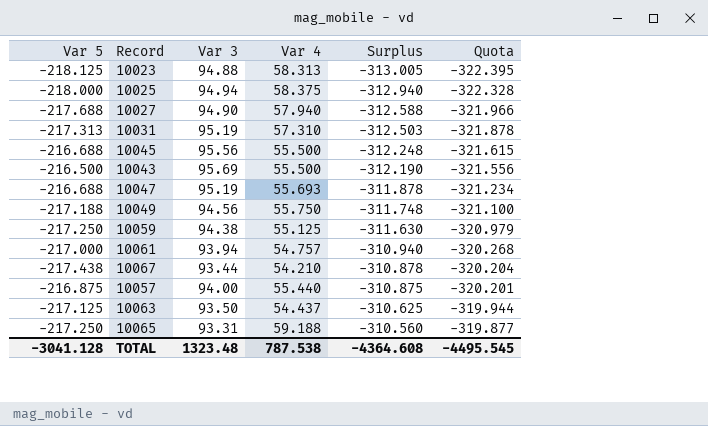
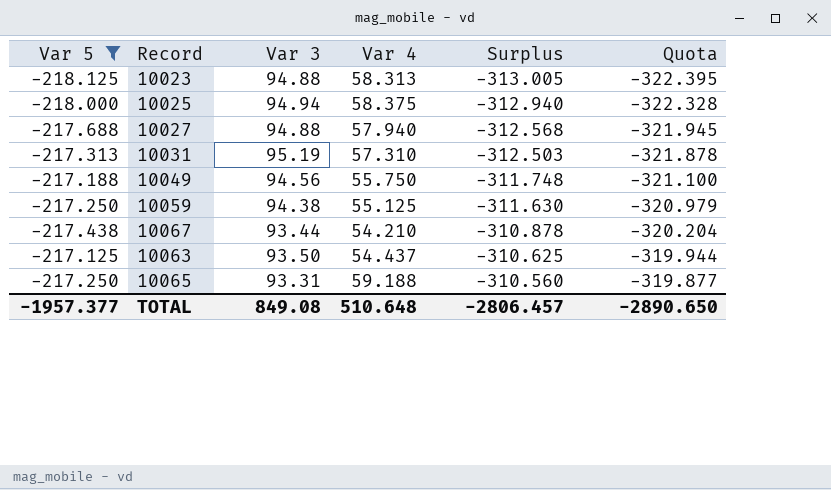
filter: none -> Var 5 <= -217.125
10027 | Var 3: 94.90 -> 94.88
10027 | Surplus: -312.588 -> -312.568
10027 | Quota: -321.966 -> -321.945
TOTAL | Var 5: -3041.128 -> -1957.377
TOTAL | Var 3: 1323.48 -> 849.08
TOTAL | Var 4: 787.538 -> 510.648
TOTAL | Surplus: -4364.608 -> -2806.457
TOTAL | Quota: -4495.545 -> -2890.650

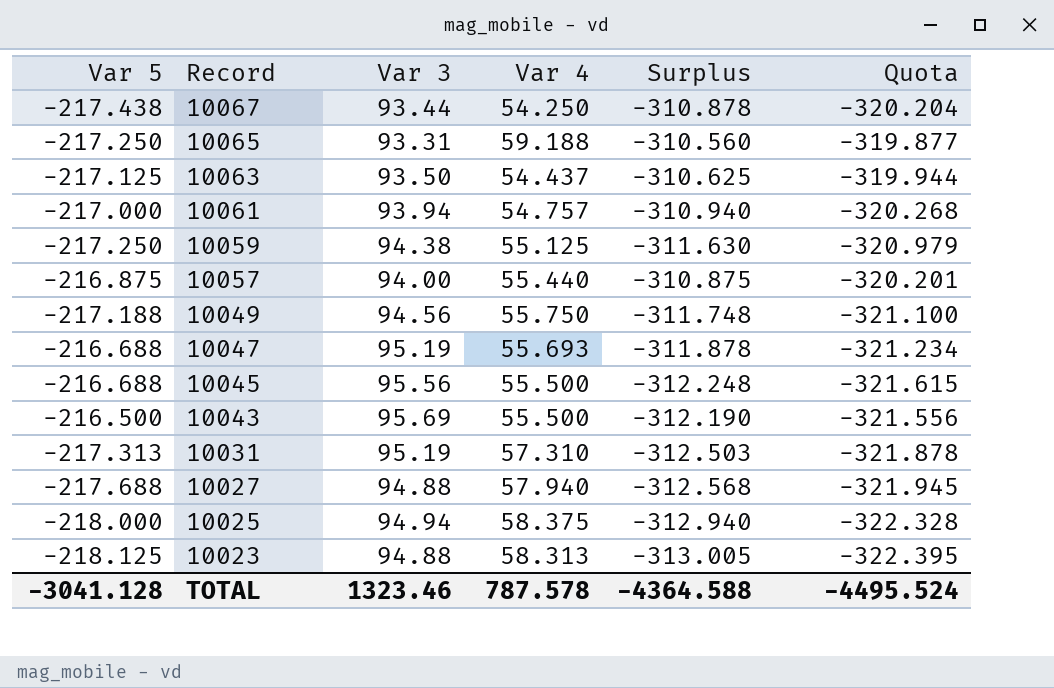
filter: Var 5 <= -217.125 -> none
row order: Surplus ascending -> Record descending
10067 | Var 4: 54.210 -> 54.250
TOTAL | Var 5: -1957.377 -> -3041.128
TOTAL | Var 3: 849.08 -> 1323.46
TOTAL | Var 4: 510.648 -> 787.578
TOTAL | Surplus: -2806.457 -> -4364.588
TOTAL | Quota: -2890.650 -> -4495.524

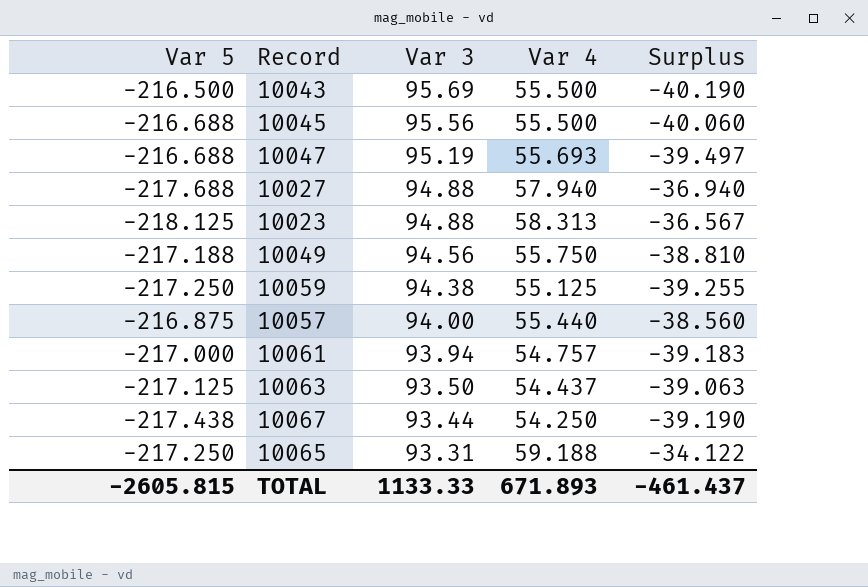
row order: Record descending -> Var 3 descending
column Quota | formula: [Surplus] * 1.03 -> none
column Surplus | formula: [Var 5] - [Var 3] -> [Var 4] - [Var 3]
row 10031: -217.313 | 95.19 | 57.310 | -312.503 | -321.878 -> none
row 10025: -218.000 | 94.94 | 58.375 | -312.940 | -322.328 -> none
TOTAL | Var 5: -3041.128 -> -2605.815
TOTAL | Var 3: 1323.46 -> 1133.33
TOTAL | Var 4: 787.578 -> 671.893
TOTAL | Surplus: -4364.588 -> -461.437

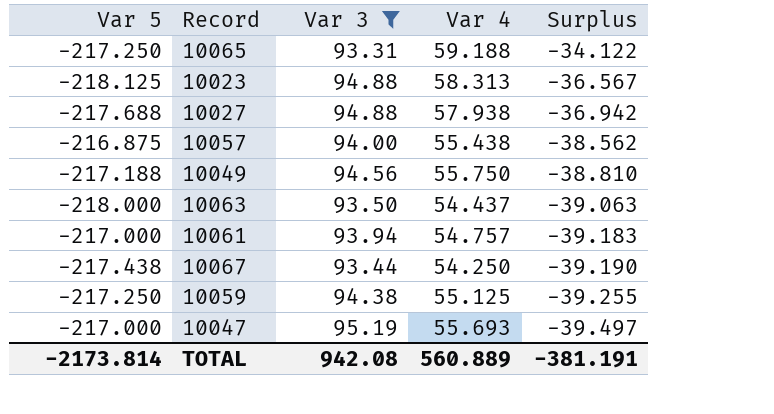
filter: none -> Var 3 <= 95.19
row order: Var 3 descending -> Surplus descending
10027 | Var 4: 57.940 -> 57.938
10027 | Surplus: -36.940 -> -36.942
10057 | Var 4: 55.440 -> 55.438
10057 | Surplus: -38.560 -> -38.562
10063 | Var 5: -217.125 -> -218.000
10047 | Var 5: -216.688 -> -217.000
TOTAL | Var 5: -2605.815 -> -2173.814
TOTAL | Var 3: 1133.33 -> 942.08
TOTAL | Var 4: 671.893 -> 560.889
TOTAL | Surplus: -461.437 -> -381.191

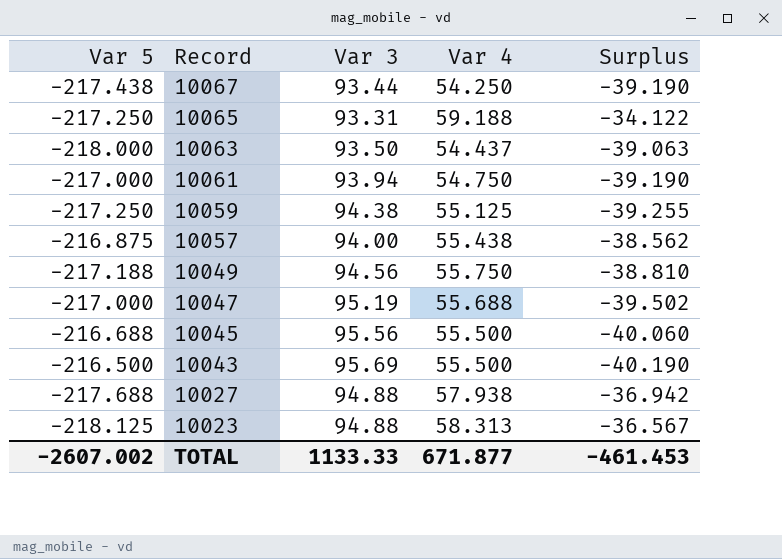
filter: Var 3 <= 95.19 -> none
row order: Surplus descending -> Record descending
10061 | Var 4: 54.757 -> 54.750
10061 | Surplus: -39.183 -> -39.190
10047 | Var 4: 55.693 -> 55.688
10047 | Surplus: -39.497 -> -39.502
TOTAL | Var 5: -2173.814 -> -2607.002
TOTAL | Var 3: 942.08 -> 1133.33
TOTAL | Var 4: 560.889 -> 671.877
TOTAL | Surplus: -381.191 -> -461.453

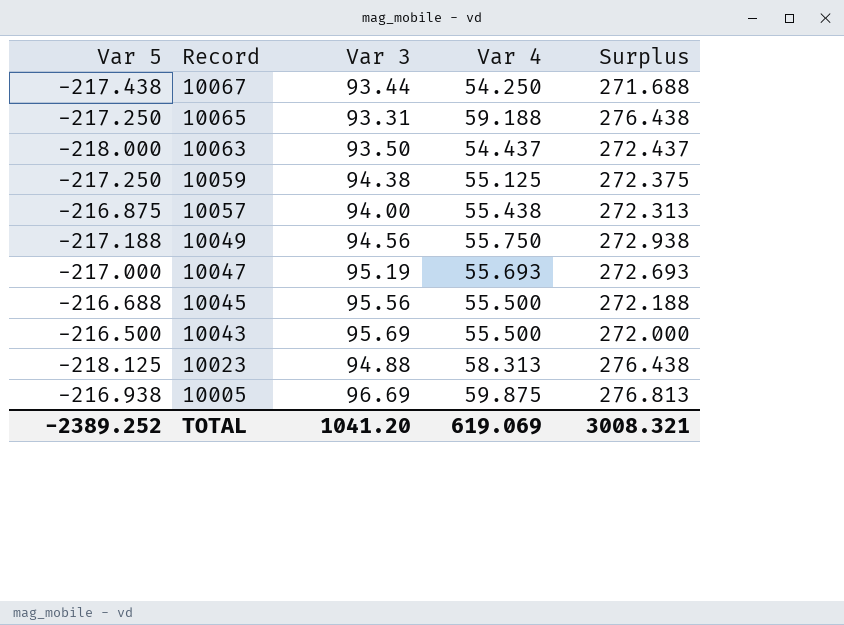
column Surplus | formula: [Var 4] - [Var 3] -> [Var 4] - [Var 5]
row 10061: -217.000 | 93.94 | 54.750 | -39.190 -> none
row 10027: -217.688 | 94.88 | 57.938 | -36.942 -> none
10047 | Var 4: 55.688 -> 55.693
row 10005: none -> -216.938 | 96.69 | 59.875 | 276.813
TOTAL | Var 5: -2607.002 -> -2389.252
TOTAL | Var 3: 1133.33 -> 1041.20
TOTAL | Var 4: 671.877 -> 619.069
TOTAL | Surplus: -461.453 -> 3008.321

